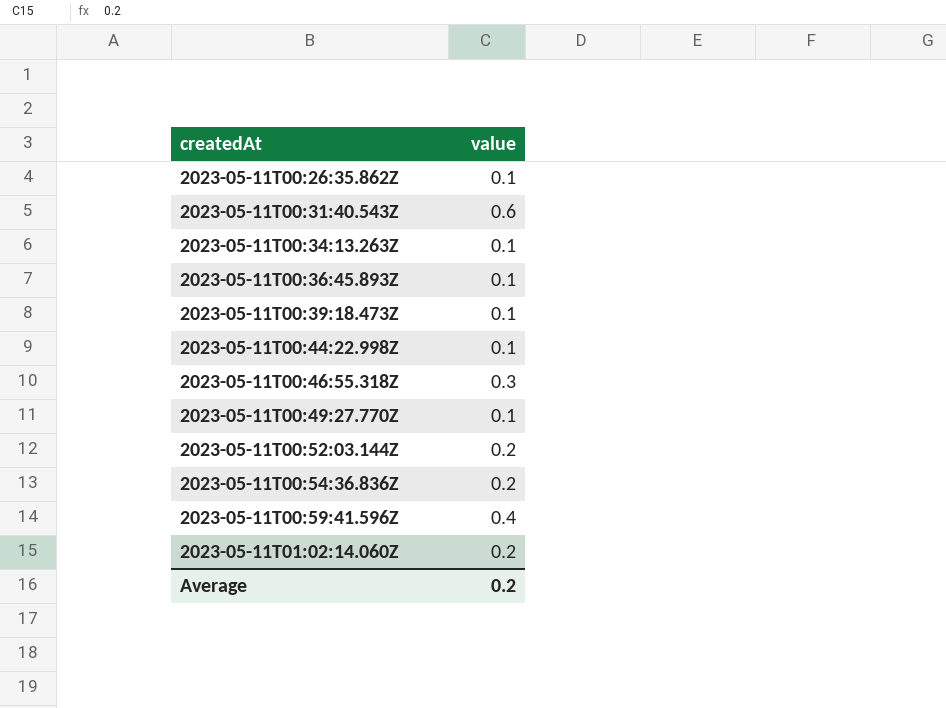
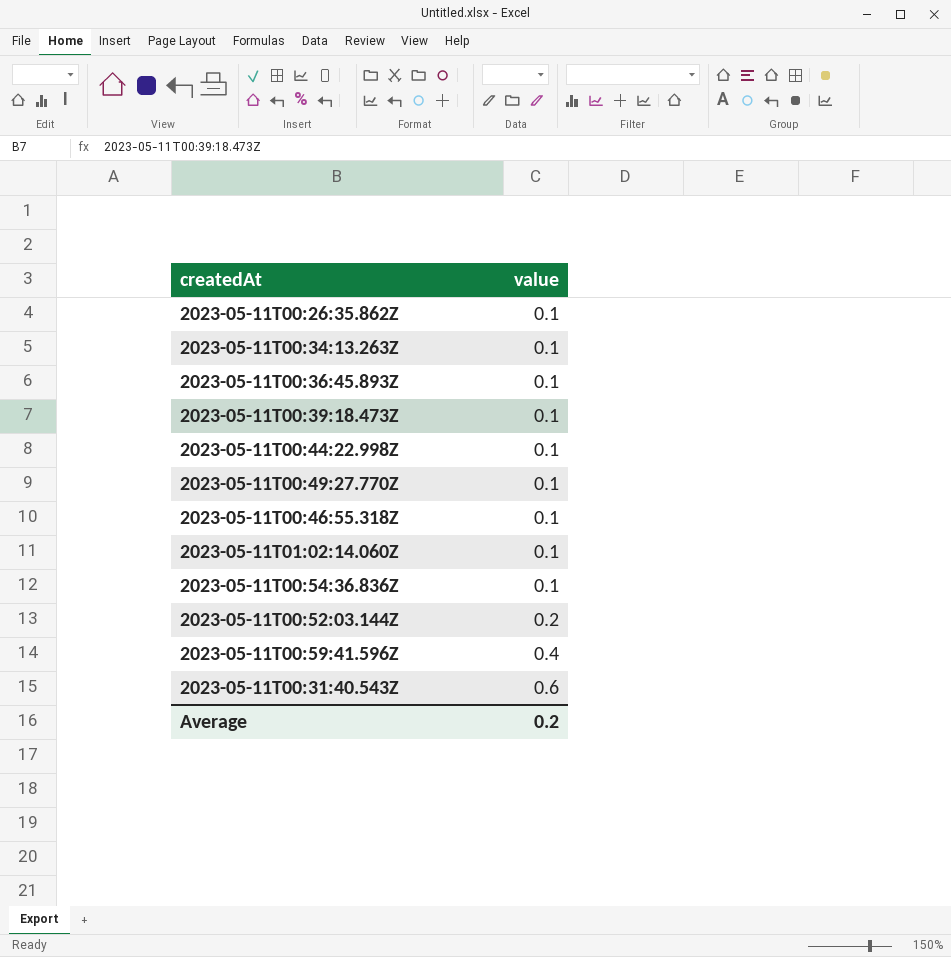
row order: createdAt ascending -> value ascending
2023-05-11T00:46:55.318Z | value: 0.3 -> 0.1
2023-05-11T01:02:14.060Z | value: 0.2 -> 0.1
2023-05-11T00:54:36.836Z | value: 0.2 -> 0.1

